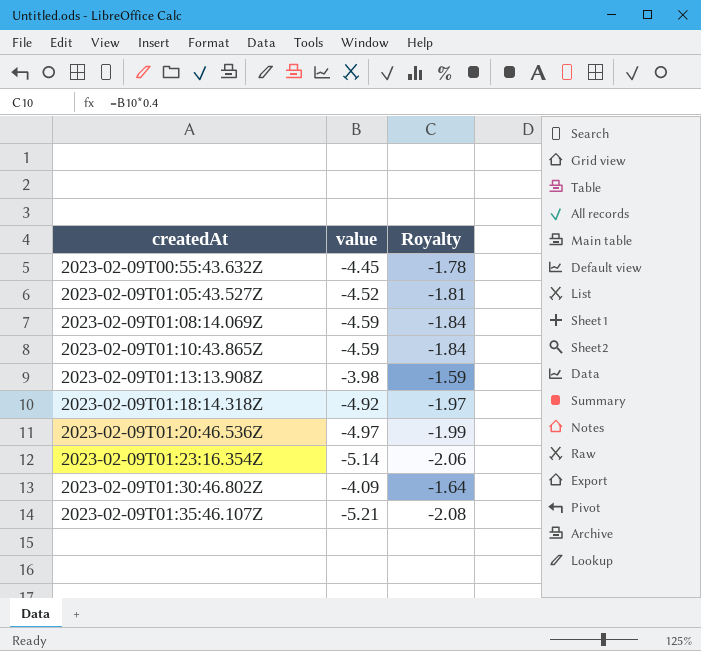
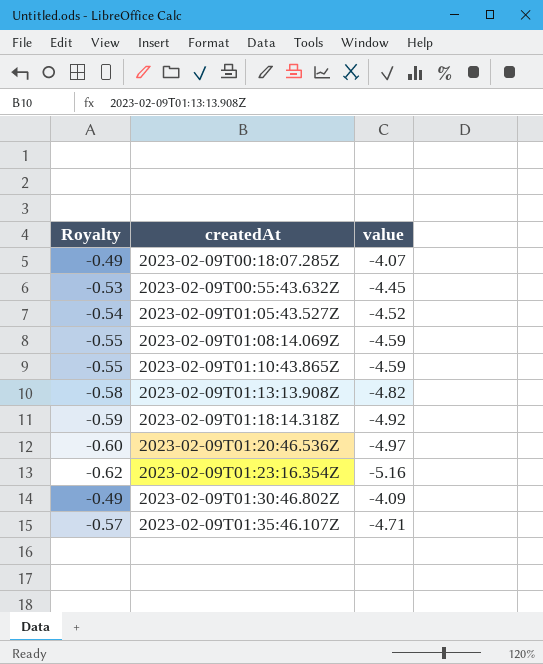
column Royalty | formula: [value] * 0.4 -> [value] * 0.12
column Royalty | position: 3 -> 1
row 2023-02-09T00:18:07.285Z: none -> -0.49 | -4.07
2023-02-09T01:13:13.908Z | value: -3.98 -> -4.82
2023-02-09T01:23:16.354Z | value: -5.14 -> -5.16
2023-02-09T01:35:46.107Z | value: -5.21 -> -4.71

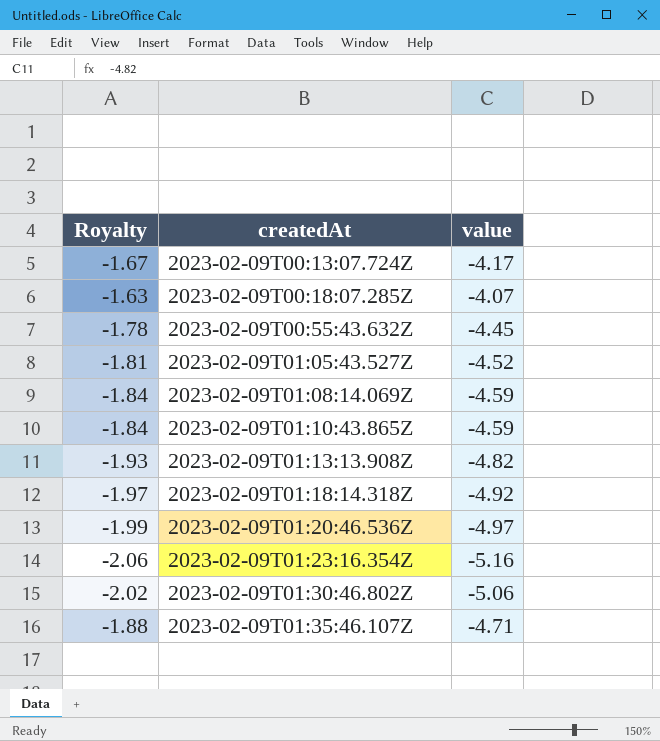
column Royalty | formula: [value] * 0.12 -> [value] * 0.4
row 2023-02-09T00:13:07.724Z: none -> -1.67 | -4.17
2023-02-09T01:30:46.802Z | value: -4.09 -> -5.06

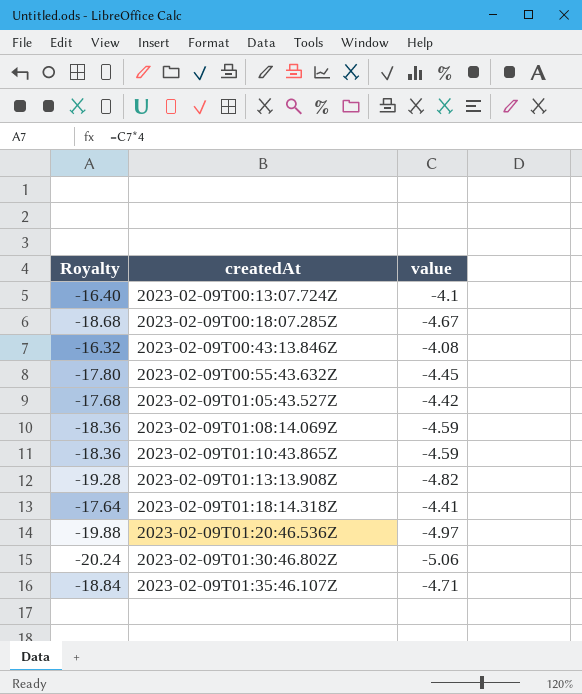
column Royalty | formula: [value] * 0.4 -> [value] * 4
row 2023-02-09T01:23:16.354Z: -2.06 | -5.16 -> none
2023-02-09T00:13:07.724Z | value: -4.17 -> -4.1
2023-02-09T00:18:07.285Z | value: -4.07 -> -4.67
row 2023-02-09T00:43:13.846Z: none -> -16.32 | -4.08
2023-02-09T01:05:43.527Z | value: -4.52 -> -4.42
2023-02-09T01:18:14.318Z | value: -4.92 -> -4.41

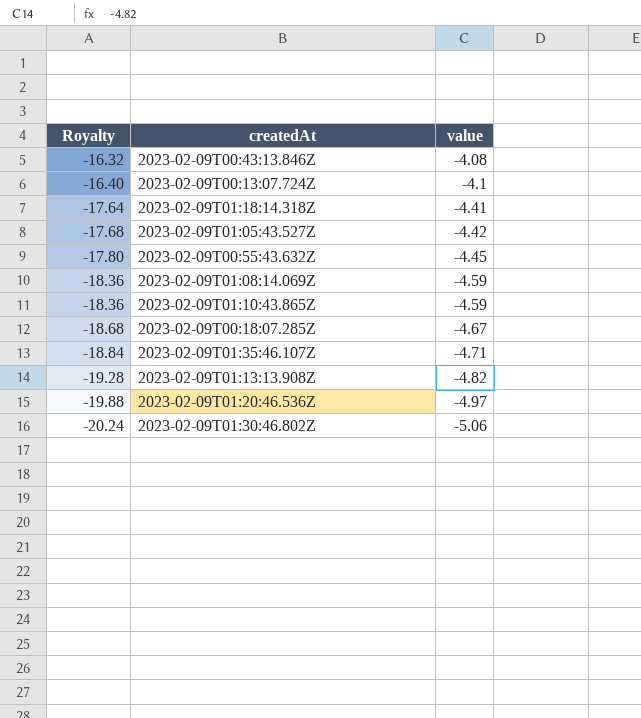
row order: createdAt ascending -> Royalty descending

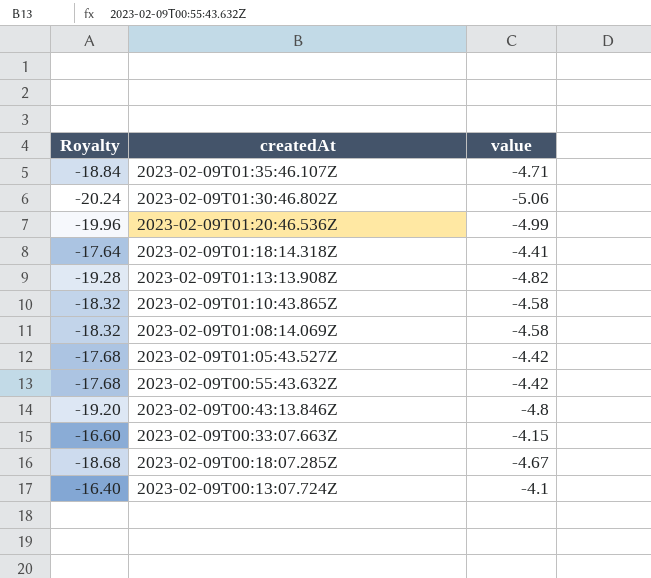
row order: Royalty descending -> createdAt descending
2023-02-09T01:20:46.536Z | Royalty: -19.88 -> -19.96
2023-02-09T01:20:46.536Z | value: -4.97 -> -4.99
2023-02-09T01:10:43.865Z | Royalty: -18.36 -> -18.32
2023-02-09T01:10:43.865Z | value: -4.59 -> -4.58
2023-02-09T01:08:14.069Z | Royalty: -18.36 -> -18.32
2023-02-09T01:08:14.069Z | value: -4.59 -> -4.58
2023-02-09T00:55:43.632Z | Royalty: -17.80 -> -17.68
2023-02-09T00:55:43.632Z | value: -4.45 -> -4.42
2023-02-09T00:43:13.846Z | Royalty: -16.32 -> -19.20
2023-02-09T00:43:13.846Z | value: -4.08 -> -4.8
row 2023-02-09T00:33:07.663Z: none -> -16.60 | -4.15

